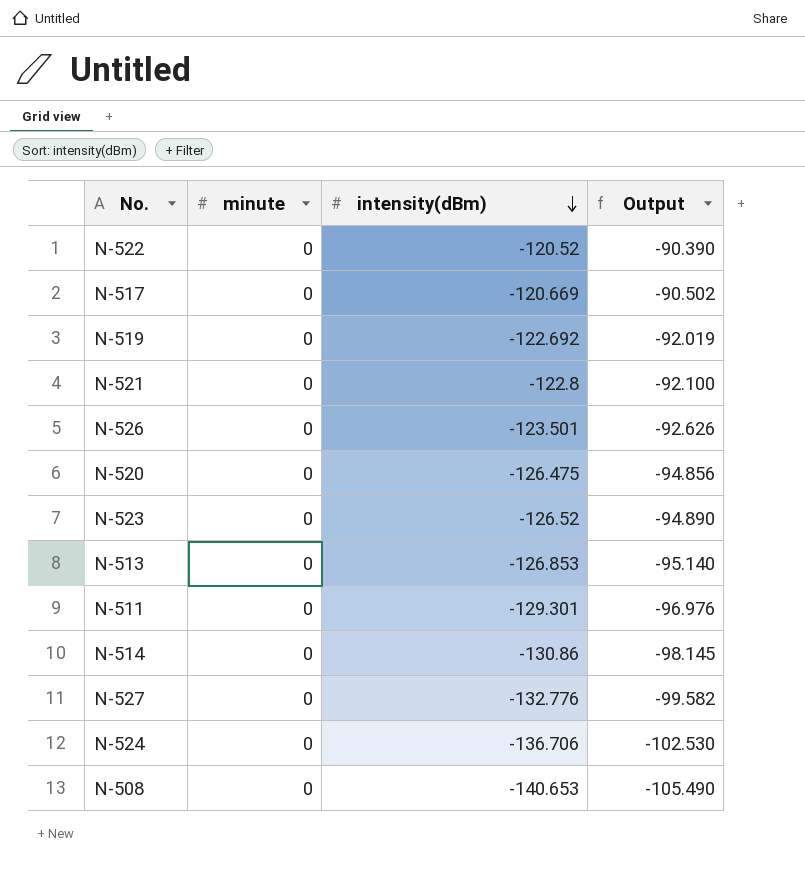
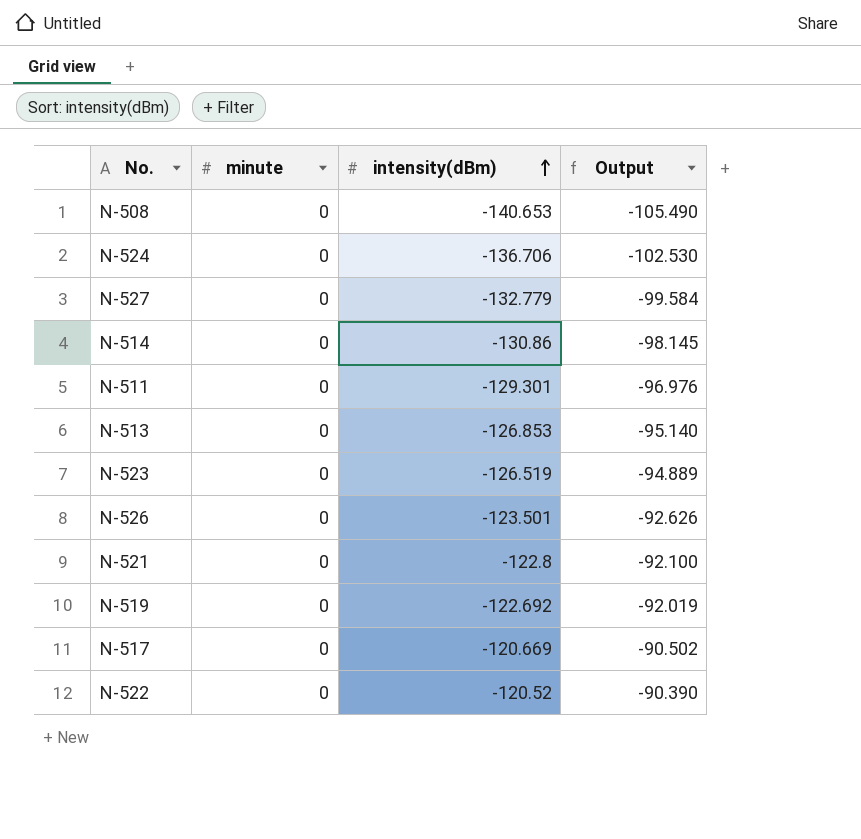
row order: intensity(dBm) descending -> intensity(dBm) ascending
row N-520: 0 | -126.475 | -94.856 -> none
N-527 | intensity(dBm): -132.776 -> -132.779
N-527 | Output: -99.582 -> -99.584
N-523 | intensity(dBm): -126.52 -> -126.519
N-523 | Output: -94.890 -> -94.889

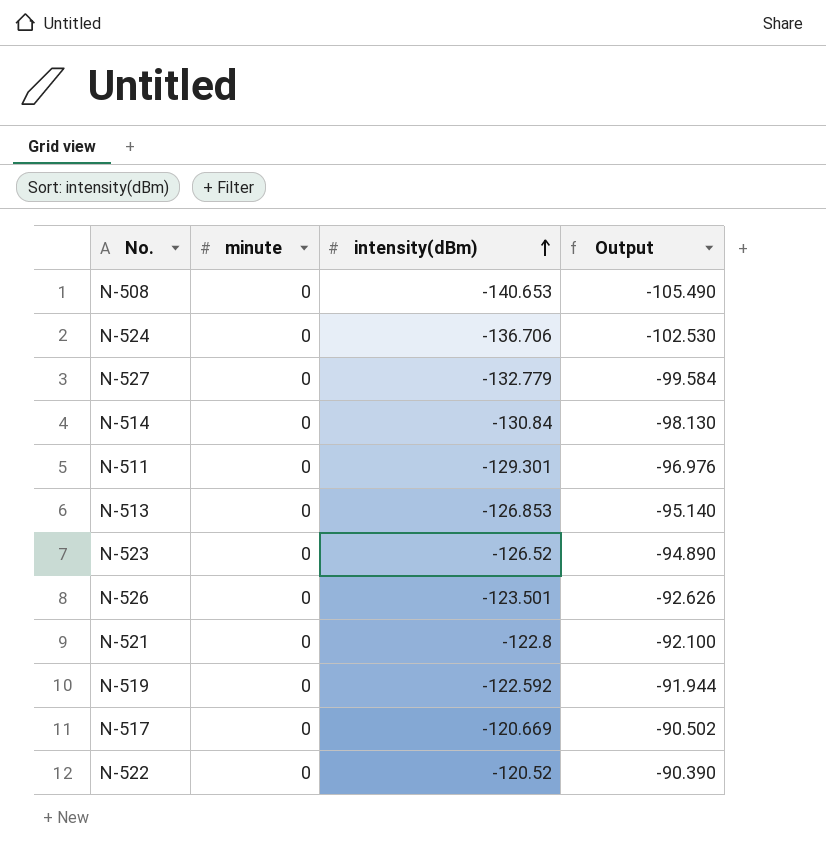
N-514 | intensity(dBm): -130.86 -> -130.84
N-514 | Output: -98.145 -> -98.130
N-523 | intensity(dBm): -126.519 -> -126.52
N-523 | Output: -94.889 -> -94.890
N-519 | intensity(dBm): -122.692 -> -122.592
N-519 | Output: -92.019 -> -91.944

